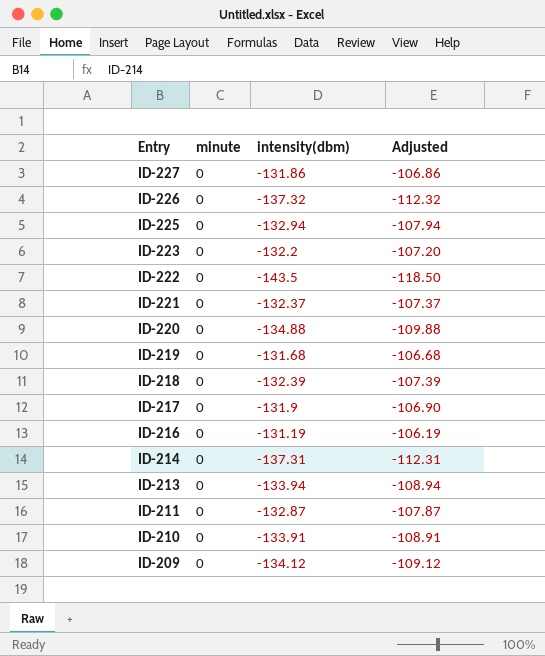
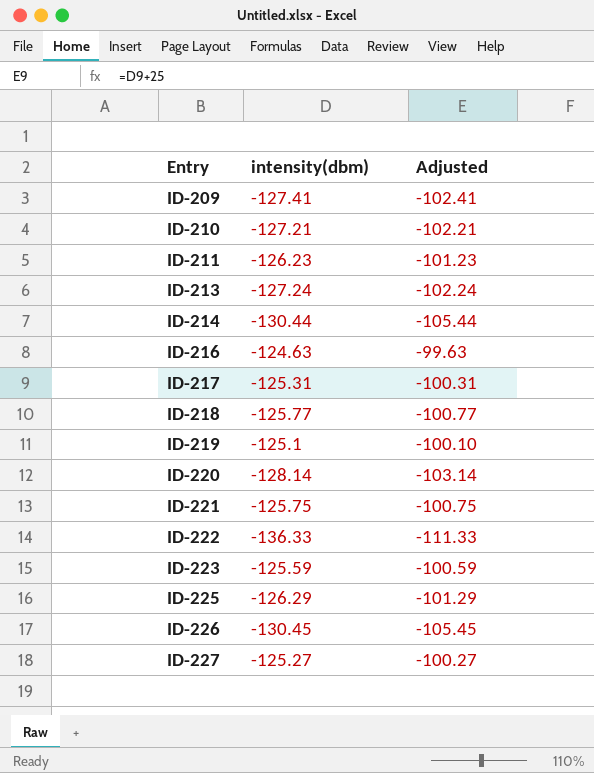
row order: Entry descending -> Entry ascending
column minute | position: 2 -> none
ID-209 | intensity(dbm): -134.12 -> -127.41
ID-209 | Adjusted: -109.12 -> -102.41
ID-210 | intensity(dbm): -133.91 -> -127.21
ID-210 | Adjusted: -108.91 -> -102.21
ID-211 | intensity(dbm): -132.87 -> -126.23
ID-211 | Adjusted: -107.87 -> -101.23
ID-213 | intensity(dbm): -133.94 -> -127.24
ID-213 | Adjusted: -108.94 -> -102.24
ID-214 | intensity(dbm): -137.31 -> -130.44
ID-214 | Adjusted: -112.31 -> -105.44
ID-216 | intensity(dbm): -131.19 -> -124.63
ID-216 | Adjusted: -106.19 -> -99.63
ID-217 | intensity(dbm): -131.9 -> -125.31
ID-217 | Adjusted: -106.90 -> -100.31
ID-218 | intensity(dbm): -132.39 -> -125.77
ID-218 | Adjusted: -107.39 -> -100.77
ID-219 | intensity(dbm): -131.68 -> -125.1
ID-219 | Adjusted: -106.68 -> -100.10
ID-220 | intensity(dbm): -134.88 -> -128.14
ID-220 | Adjusted: -109.88 -> -103.14
ID-221 | intensity(dbm): -132.37 -> -125.75
ID-221 | Adjusted: -107.37 -> -100.75
ID-222 | intensity(dbm): -143.5 -> -136.33
ID-222 | Adjusted: -118.50 -> -111.33
ID-223 | intensity(dbm): -132.2 -> -125.59
ID-223 | Adjusted: -107.20 -> -100.59
ID-225 | intensity(dbm): -132.94 -> -126.29
ID-225 | Adjusted: -107.94 -> -101.29
ID-226 | intensity(dbm): -137.32 -> -130.45
ID-226 | Adjusted: -112.32 -> -105.45
ID-227 | intensity(dbm): -131.86 -> -125.27
ID-227 | Adjusted: -106.86 -> -100.27

